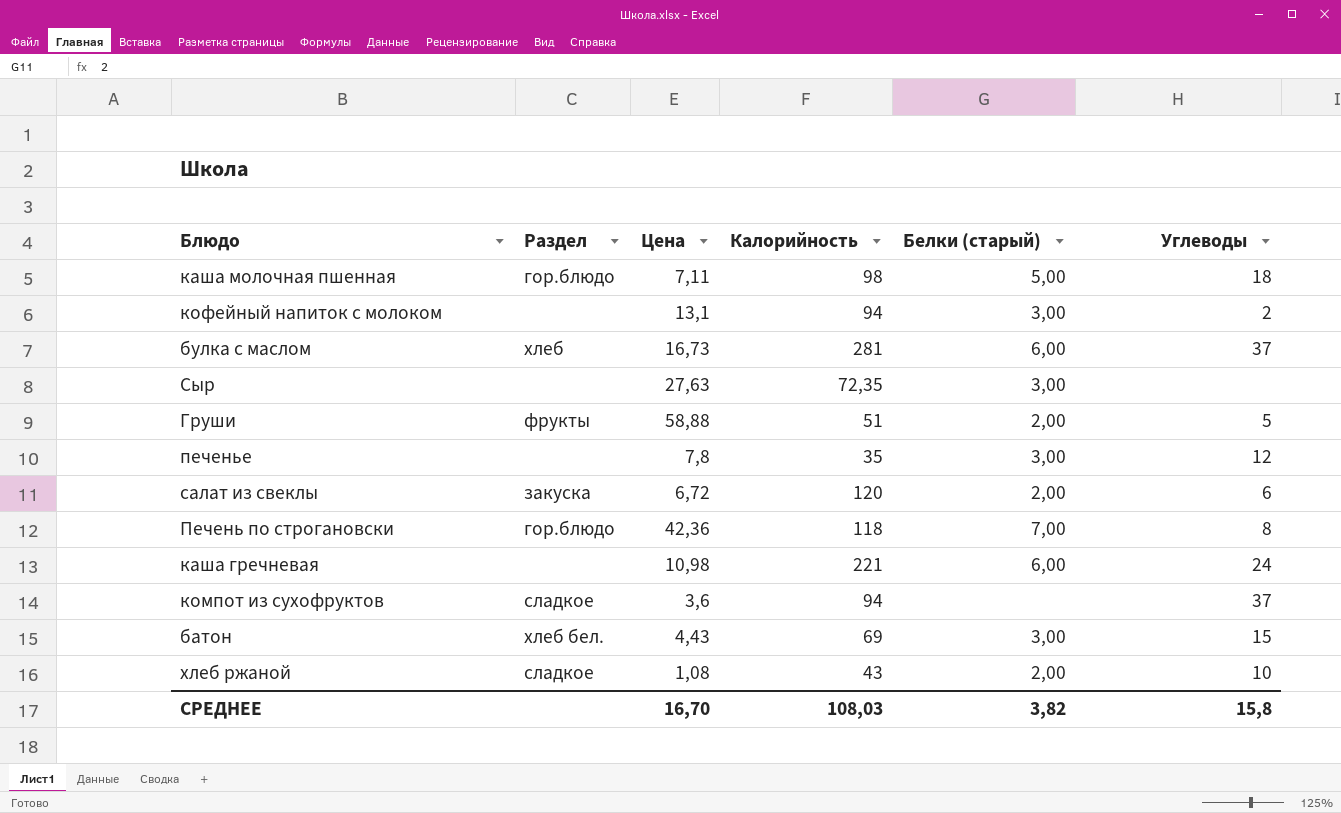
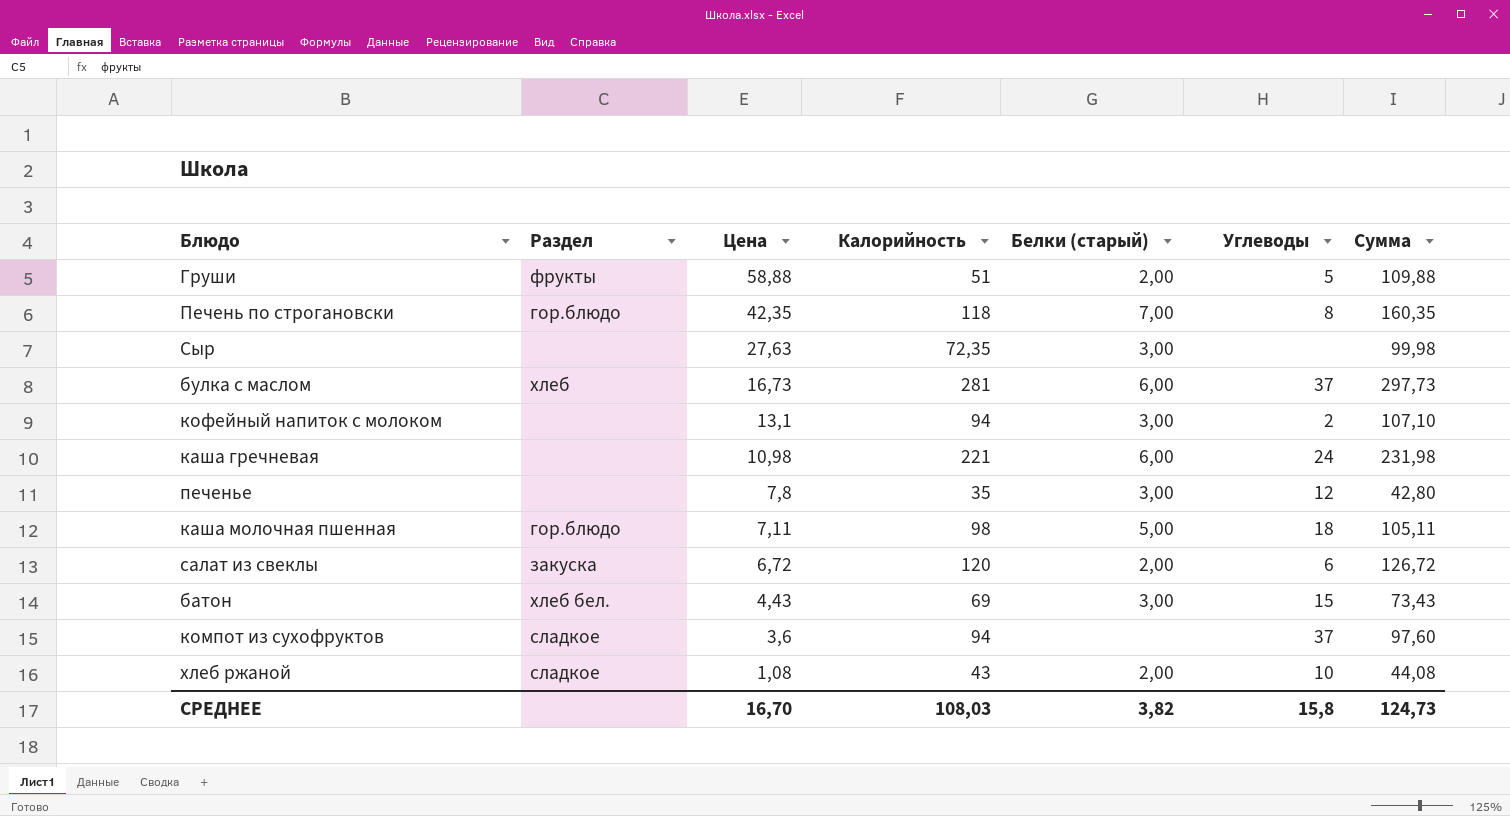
row order: none -> Цена descending
column Сумма | formula: none -> [Цена] + [Калорийность]
Печень по строгановски | Цена: 42,36 -> 42,35

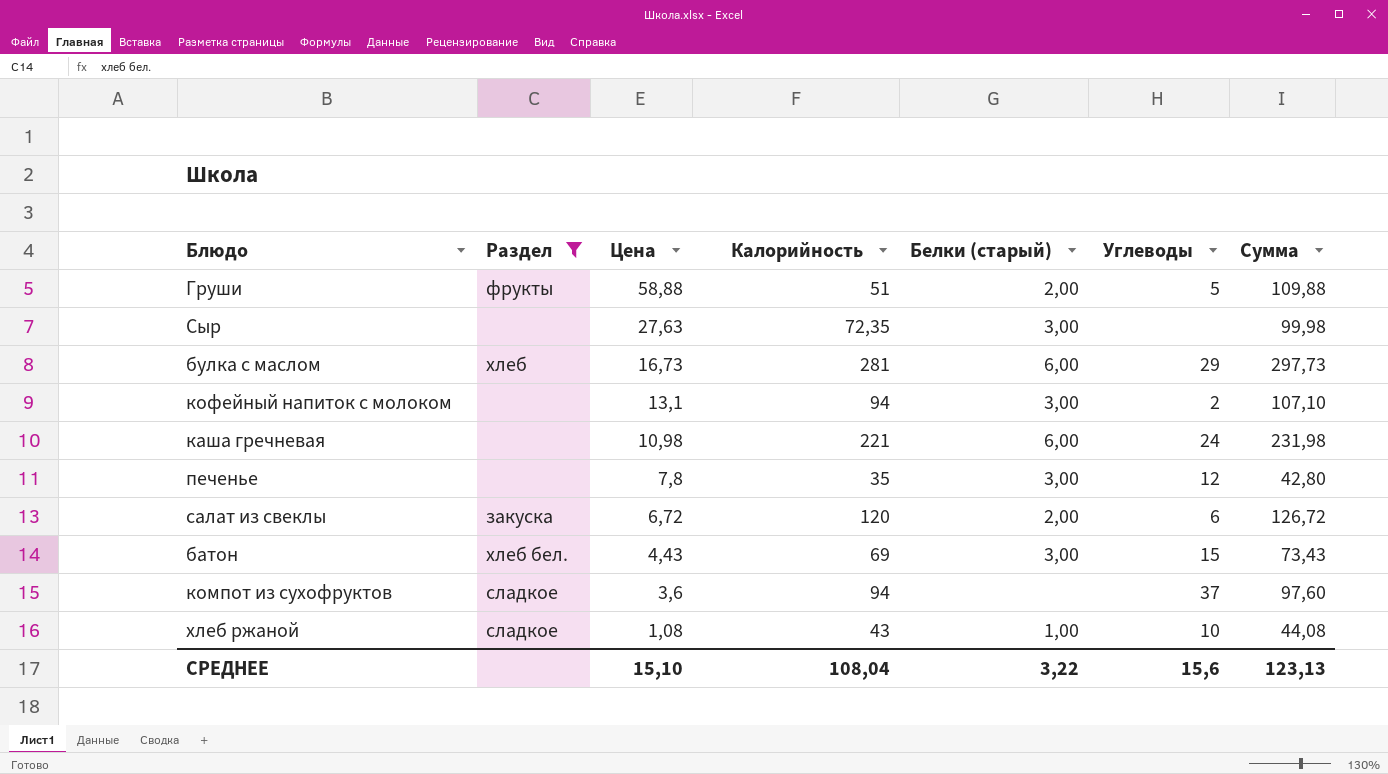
filter: none -> Раздел != гор.блюдо
булка с маслом | Углеводы: 37 -> 29
хлеб ржаной | Белки (старый): 2,00 -> 1,00
СРЕДНЕЕ | Цена: 16,70 -> 15,10
СРЕДНЕЕ | Калорийность: 108,03 -> 108,04
СРЕДНЕЕ | Белки (старый): 3,82 -> 3,22
СРЕДНЕЕ | Углеводы: 15,8 -> 15,6
СРЕДНЕЕ | Сумма: 124,73 -> 123,13

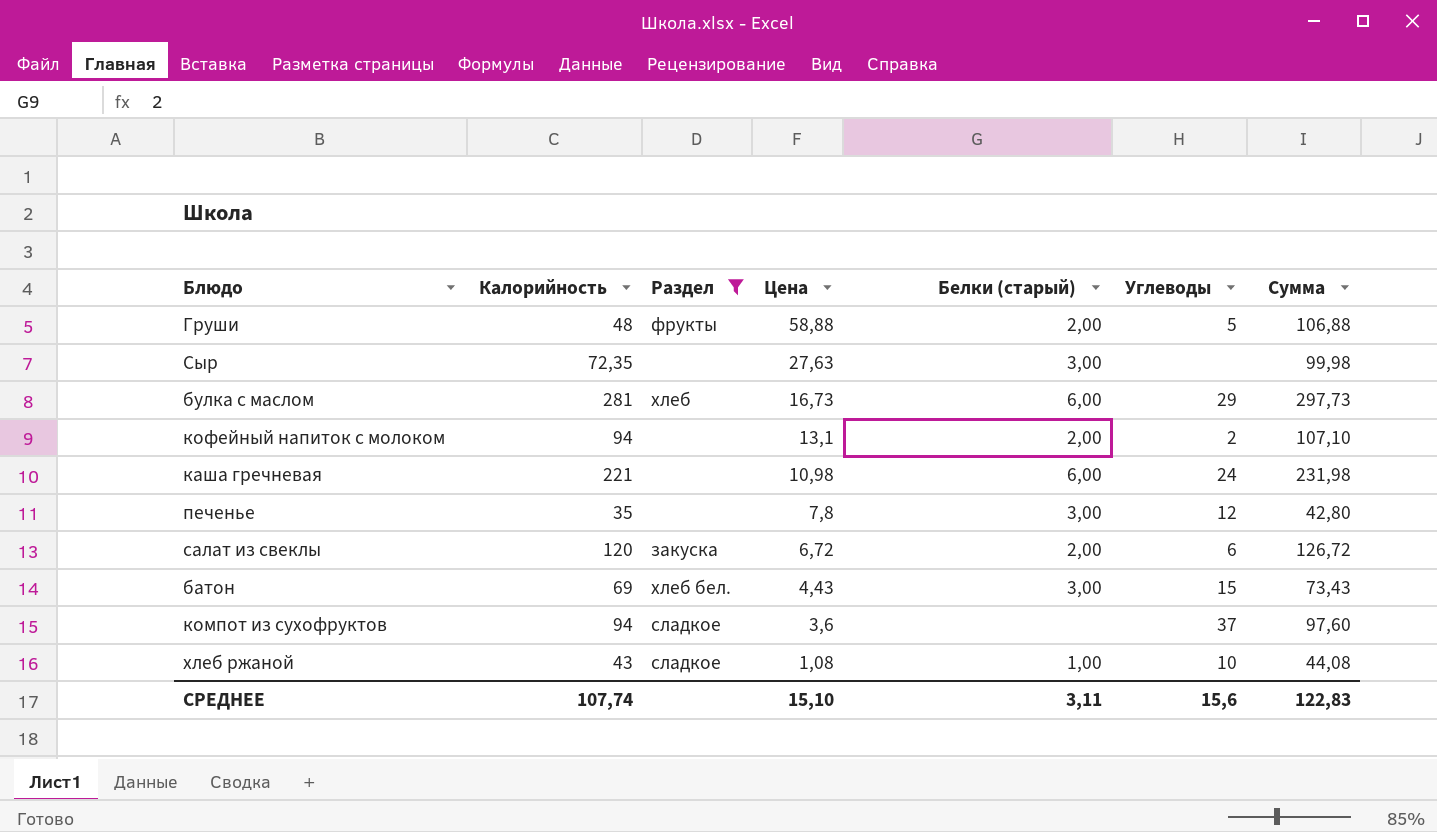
column Калорийность | position: 4 -> 2
Груши | Калорийность: 51 -> 48
Груши | Сумма: 109,88 -> 106,88
кофейный напиток с молоком | Белки (старый): 3,00 -> 2,00
СРЕДНЕЕ | Калорийность: 108,04 -> 107,74
СРЕДНЕЕ | Белки (старый): 3,22 -> 3,11
СРЕДНЕЕ | Сумма: 123,13 -> 122,83

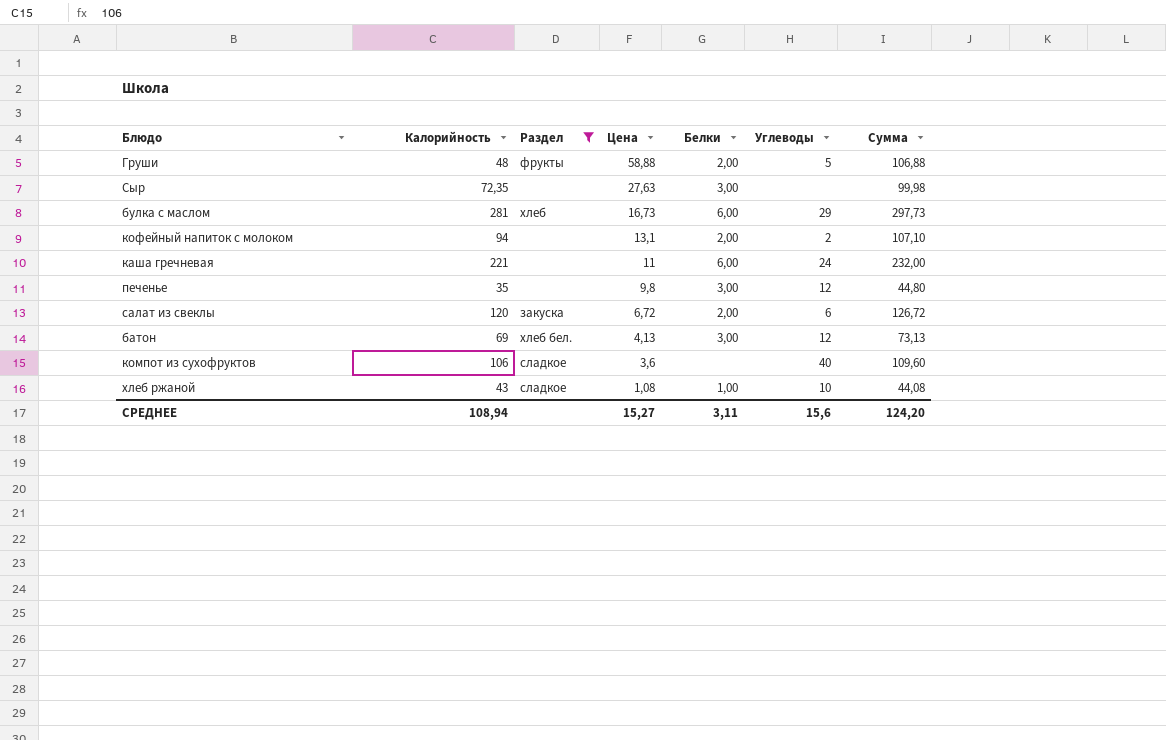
column name: Белки (старый) -> Белки
каша гречневая | Цена: 10,98 -> 11
каша гречневая | Сумма: 231,98 -> 232,00
печенье | Цена: 7,8 -> 9,8
печенье | Сумма: 42,80 -> 44,80
батон | Цена: 4,43 -> 4,13
батон | Углеводы: 15 -> 12
батон | Сумма: 73,43 -> 73,13
компот из сухофруктов | Калорийность: 94 -> 106
компот из сухофруктов | Углеводы: 37 -> 40
компот из сухофруктов | Сумма: 97,60 -> 109,60
СРЕДНЕЕ | Калорийность: 107,74 -> 108,94
СРЕДНЕЕ | Цена: 15,10 -> 15,27
СРЕДНЕЕ | Сумма: 122,83 -> 124,20

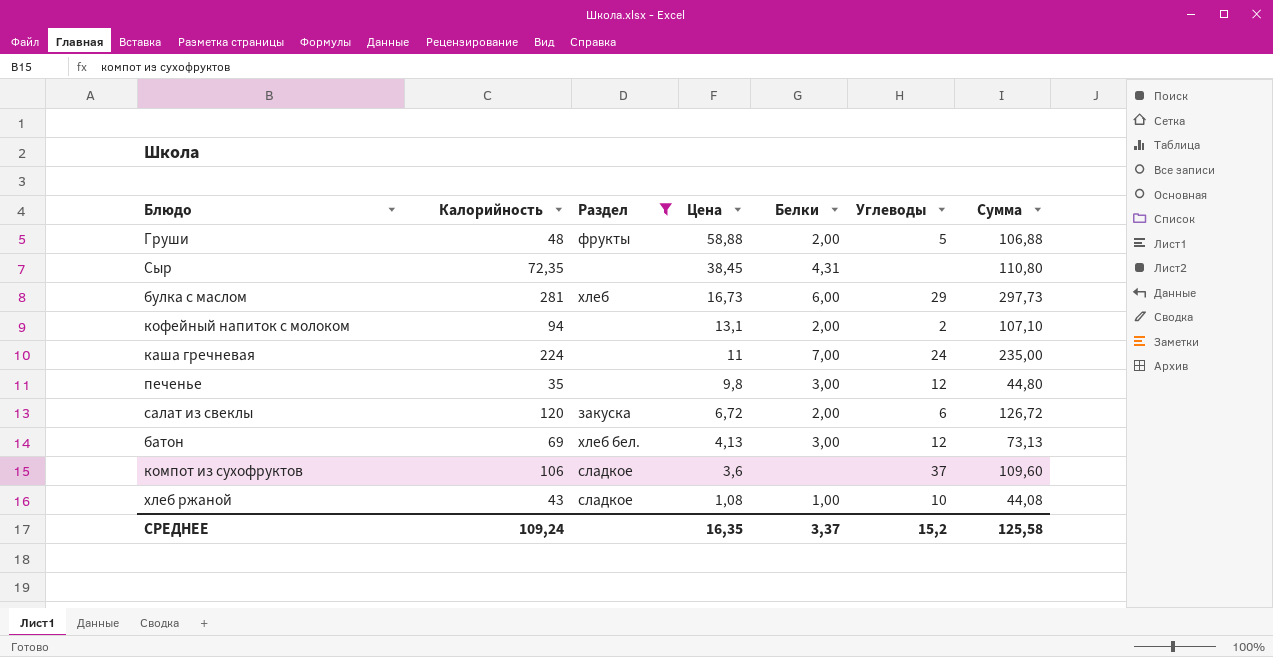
Сыр | Цена: 27,63 -> 38,45
Сыр | Белки: 3,00 -> 4,31
Сыр | Сумма: 99,98 -> 110,80
каша гречневая | Калорийность: 221 -> 224
каша гречневая | Белки: 6,00 -> 7,00
каша гречневая | Сумма: 232,00 -> 235,00
компот из сухофруктов | Углеводы: 40 -> 37
СРЕДНЕЕ | Калорийность: 108,94 -> 109,24
СРЕДНЕЕ | Цена: 15,27 -> 16,35
СРЕДНЕЕ | Белки: 3,11 -> 3,37
СРЕДНЕЕ | Углеводы: 15,6 -> 15,2
СРЕДНЕЕ | Сумма: 124,20 -> 125,58

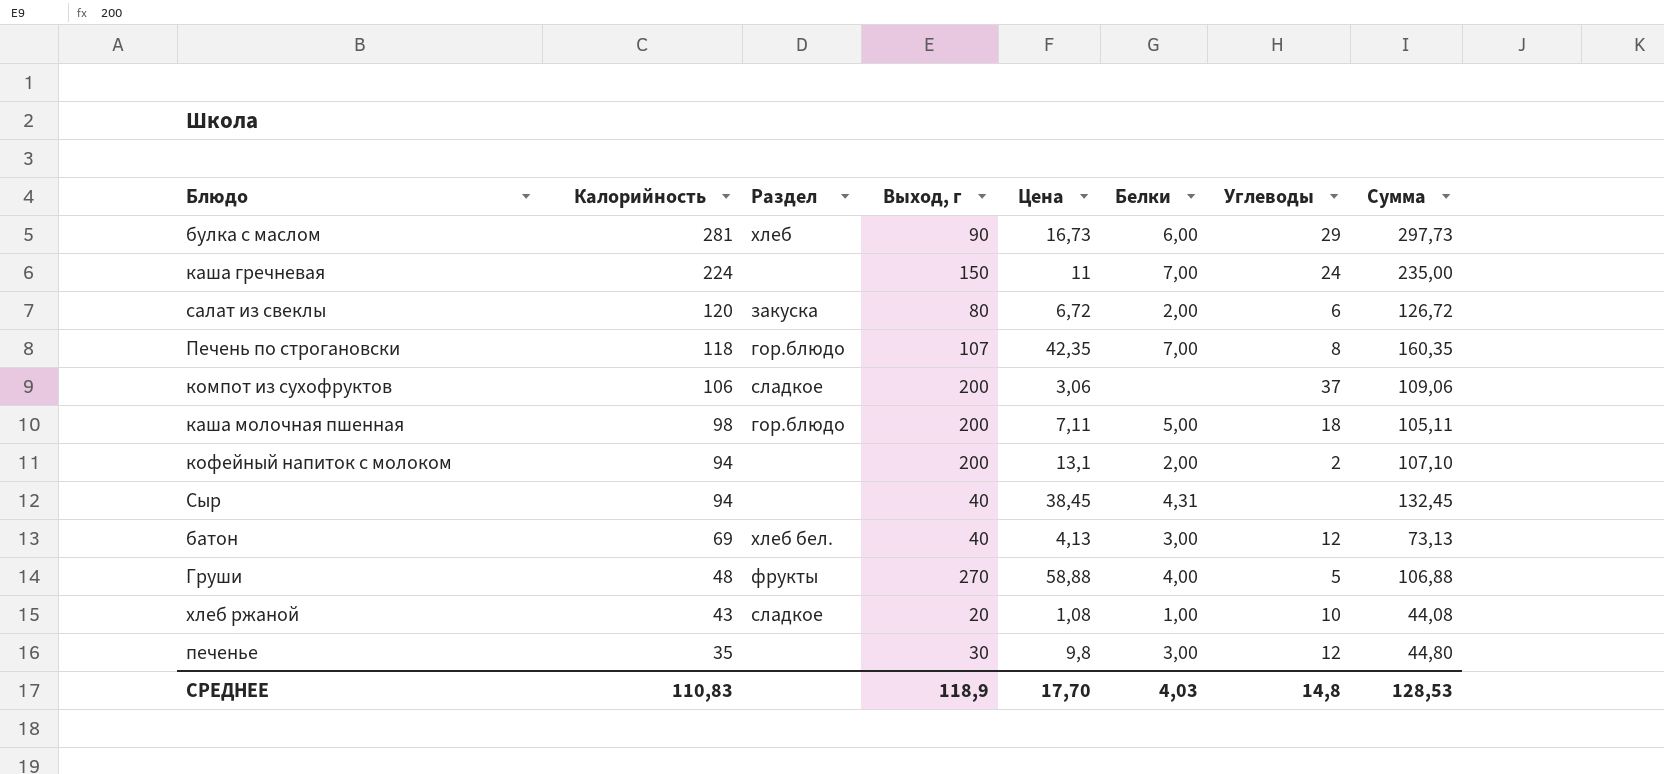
filter: Раздел != гор.блюдо -> none
row order: Цена descending -> Калорийность descending
column Выход, г | position: none -> 4
компот из сухофруктов | Цена: 3,6 -> 3,06
компот из сухофруктов | Сумма: 109,60 -> 109,06
Сыр | Калорийность: 72,35 -> 94
Сыр | Сумма: 110,80 -> 132,45
Груши | Белки: 2,00 -> 4,00
СРЕДНЕЕ | Калорийность: 109,24 -> 110,83
СРЕДНЕЕ | Цена: 16,35 -> 17,70
СРЕДНЕЕ | Белки: 3,37 -> 4,03
СРЕДНЕЕ | Углеводы: 15,2 -> 14,8
СРЕДНЕЕ | Сумма: 125,58 -> 128,53

